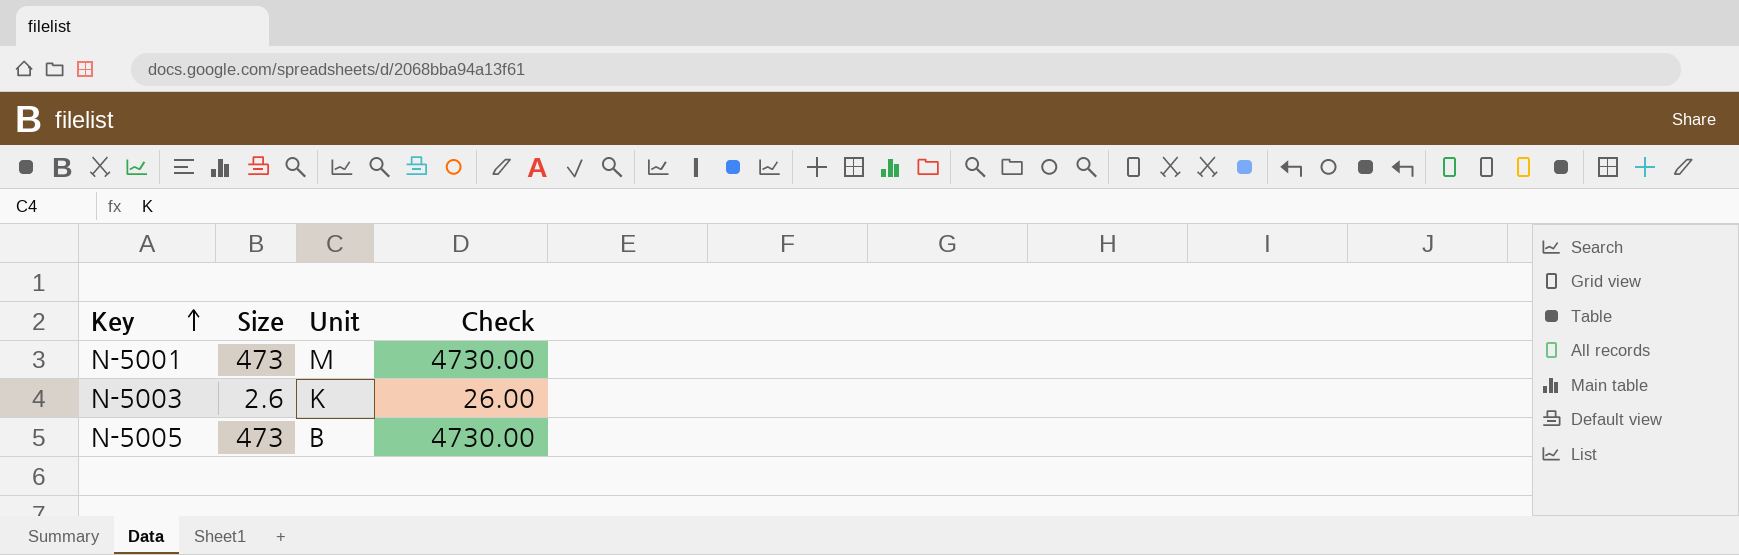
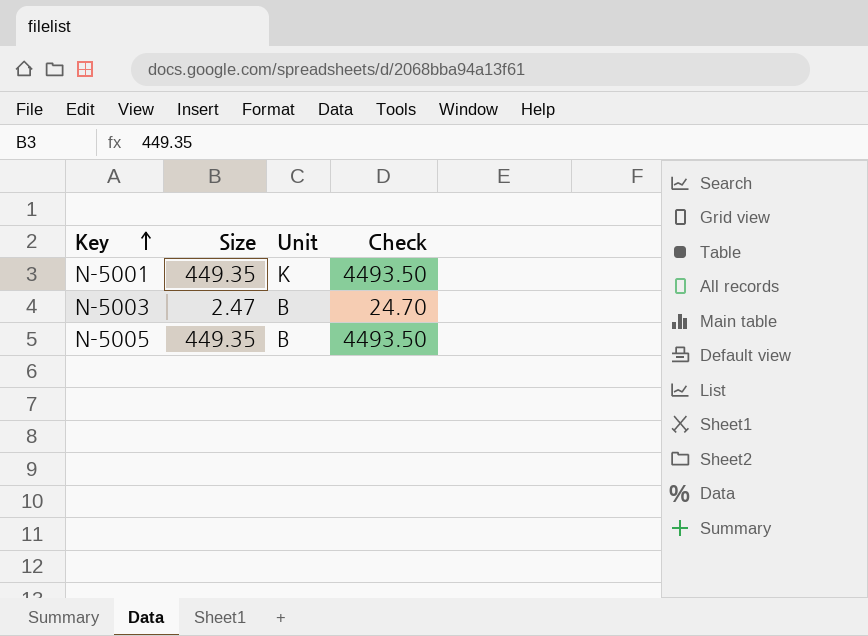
N-5001 | Size: 473 -> 449.35
N-5001 | Unit: M -> K
N-5001 | Check: 4730.00 -> 4493.50
N-5003 | Size: 2.6 -> 2.47
N-5003 | Unit: K -> B
N-5003 | Check: 26.00 -> 24.70
N-5005 | Size: 473 -> 449.35
N-5005 | Check: 4730.00 -> 4493.50

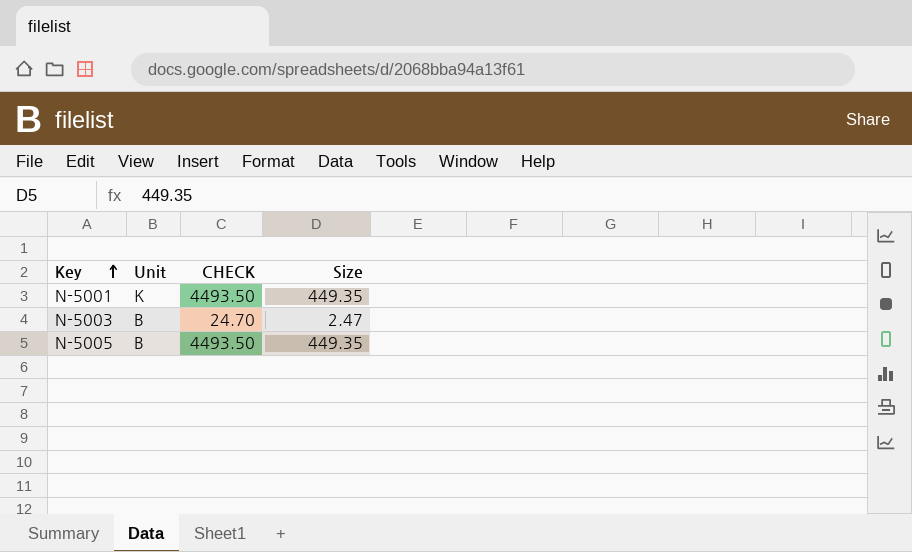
column name: Check -> CHECK
column Size | position: 2 -> 4

